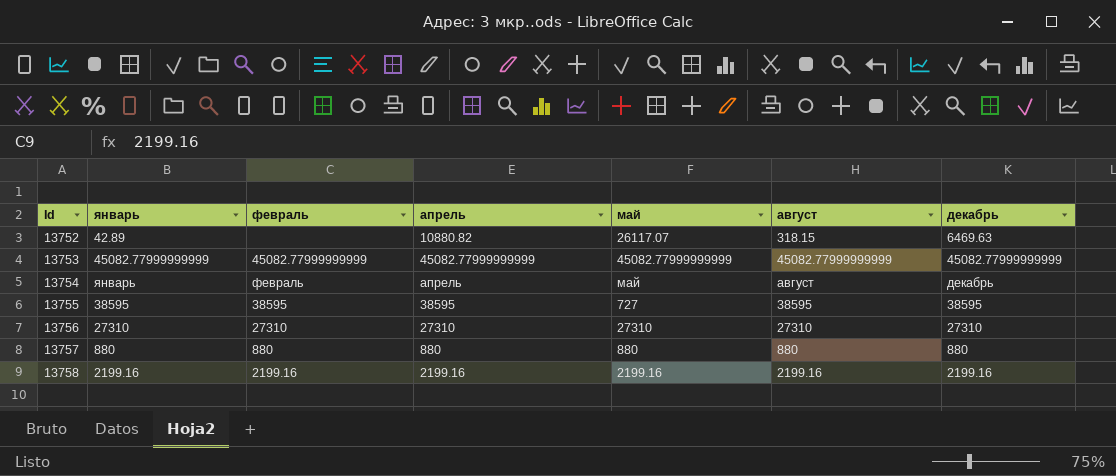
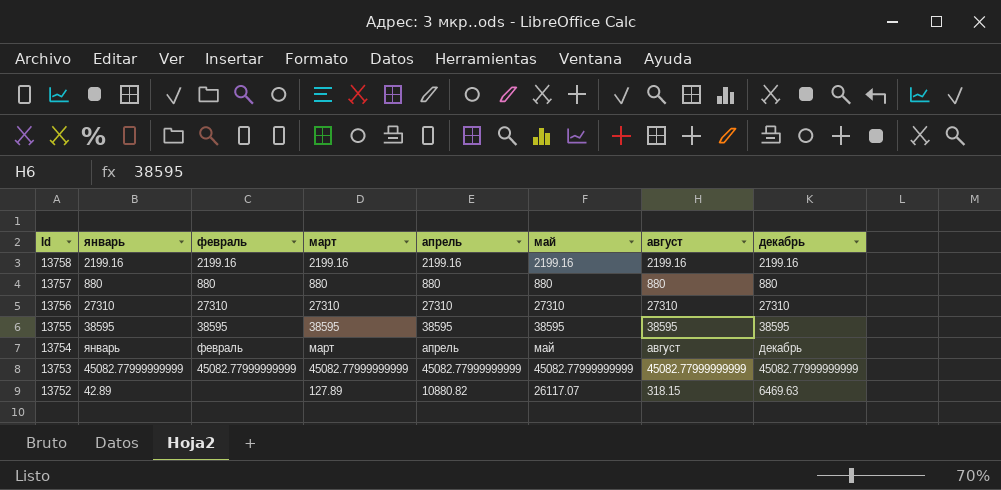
row order: Id ascending -> Id descending
column март | position: none -> 4
13755 | май: 727 -> 38595

